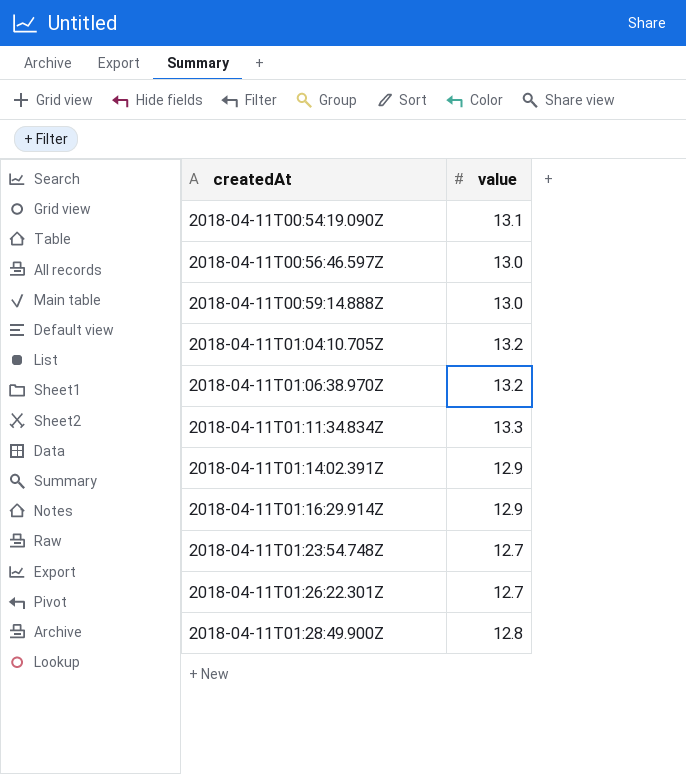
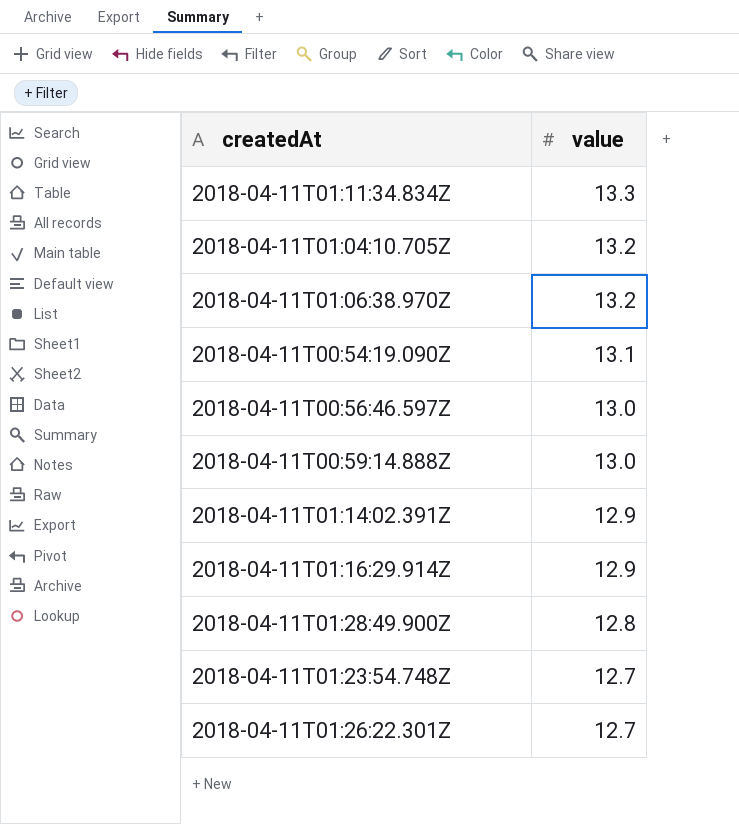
row order: createdAt ascending -> value descending

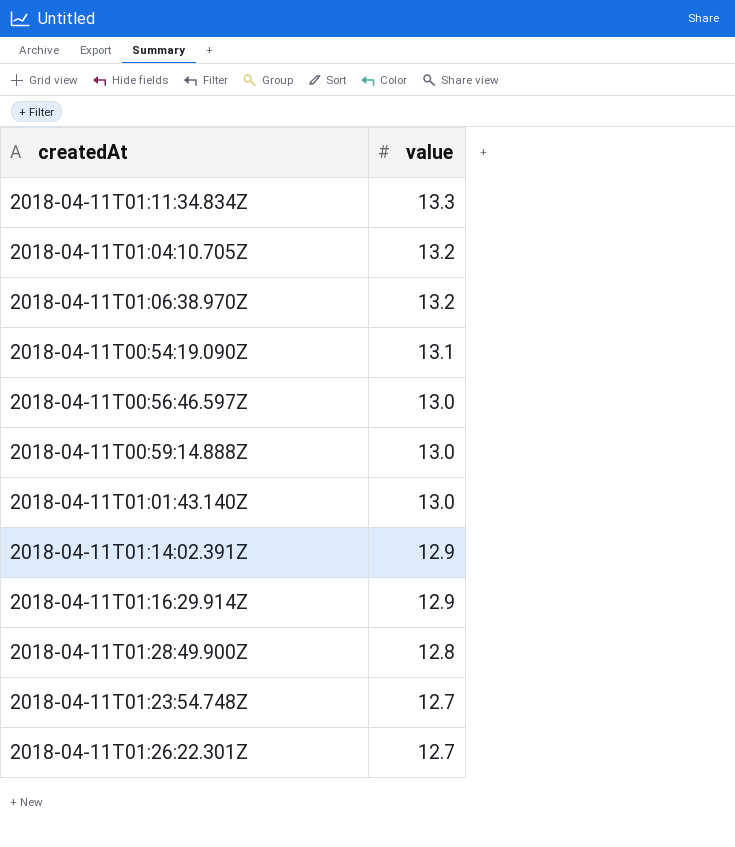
row 2018-04-11T01:01:43.140Z: none -> 13.0

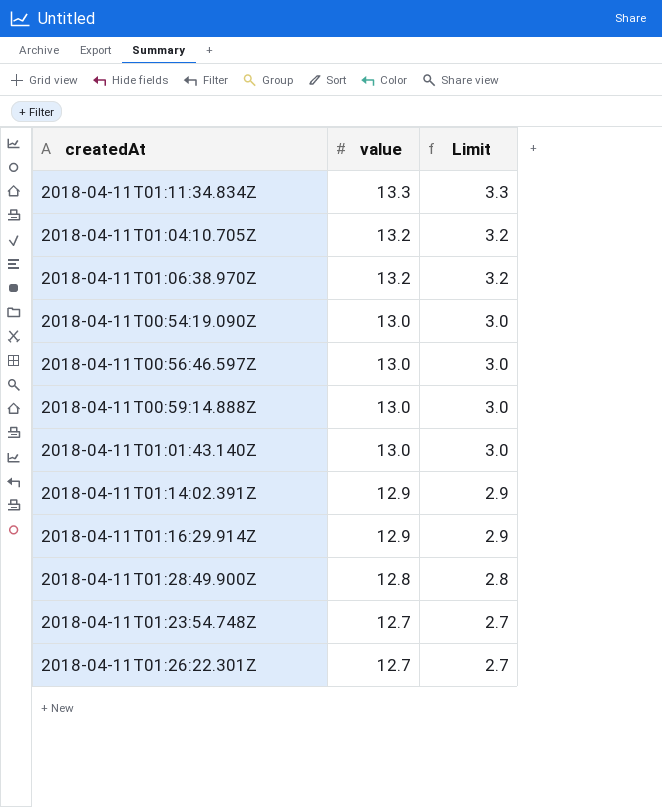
column Limit | formula: none -> [value] - 10
2018-04-11T00:54:19.090Z | value: 13.1 -> 13.0

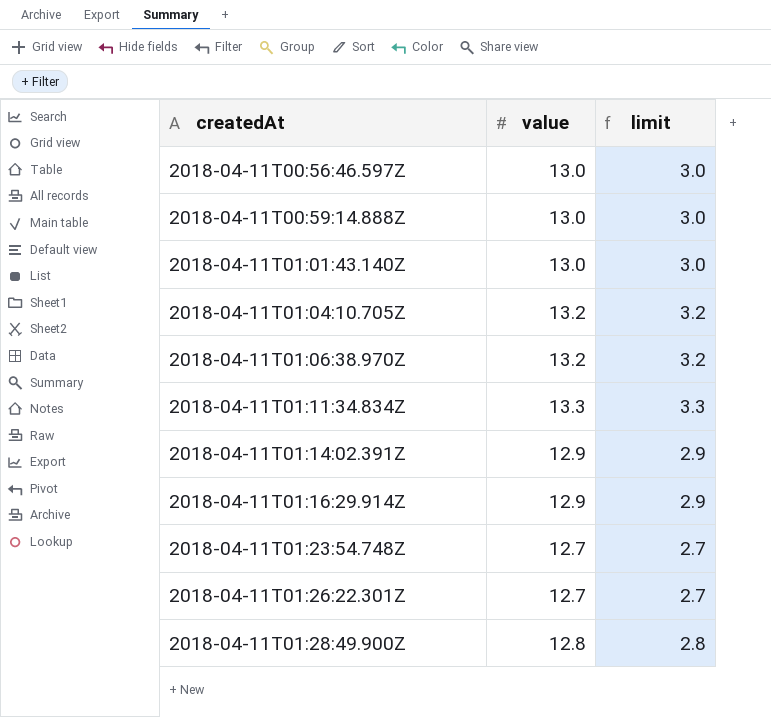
row order: value descending -> createdAt ascending
column name: Limit -> limit
row 2018-04-11T00:54:19.090Z: 13.0 | 3.0 -> none

